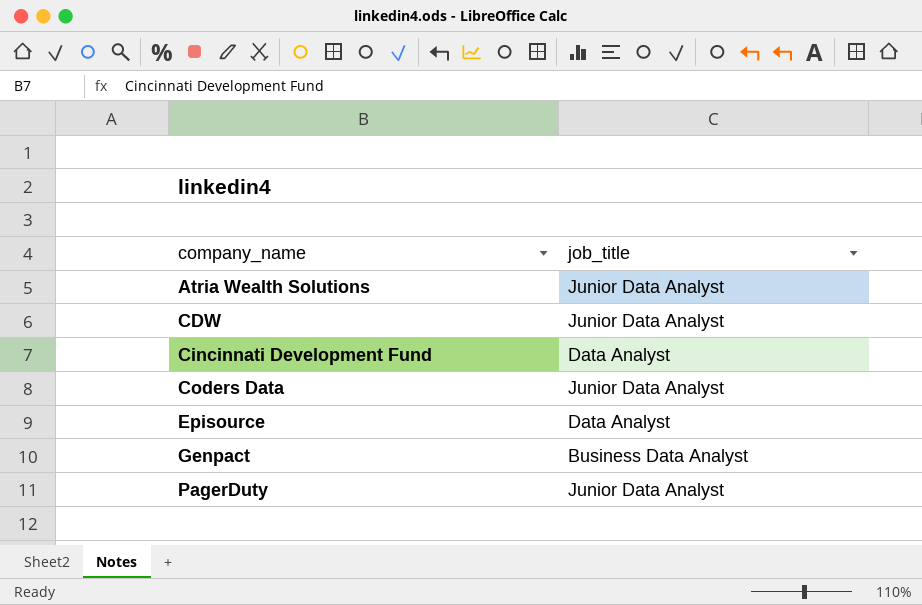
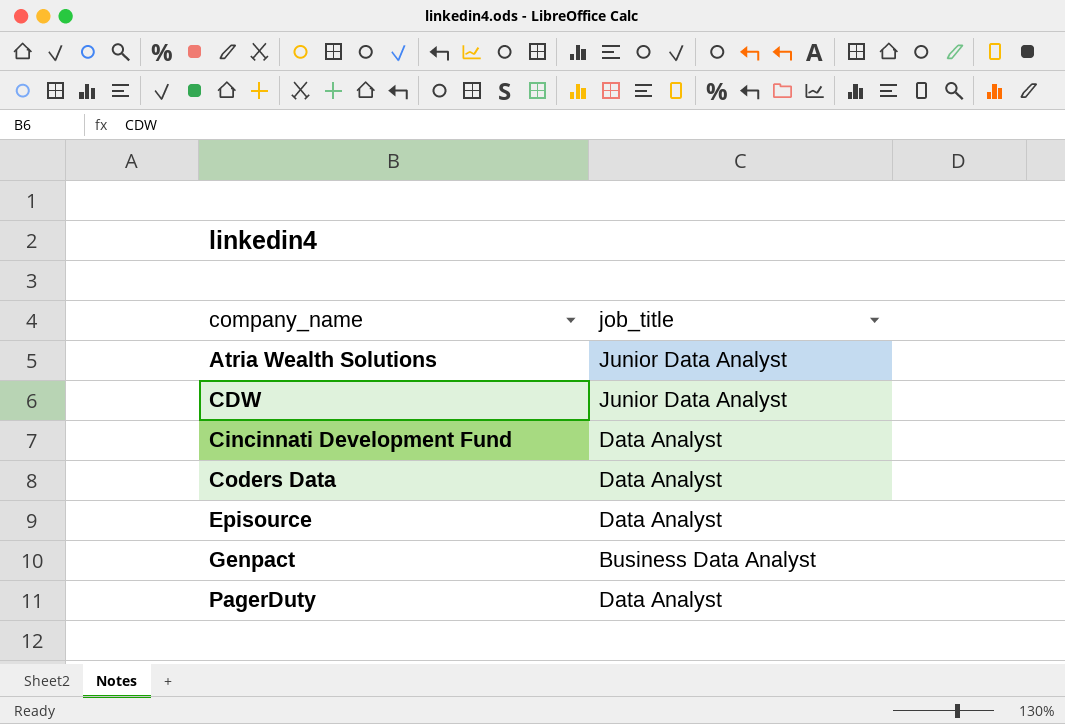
Coders Data | job_title: Junior Data Analyst -> Data Analyst
PagerDuty | job_title: Junior Data Analyst -> Data Analyst

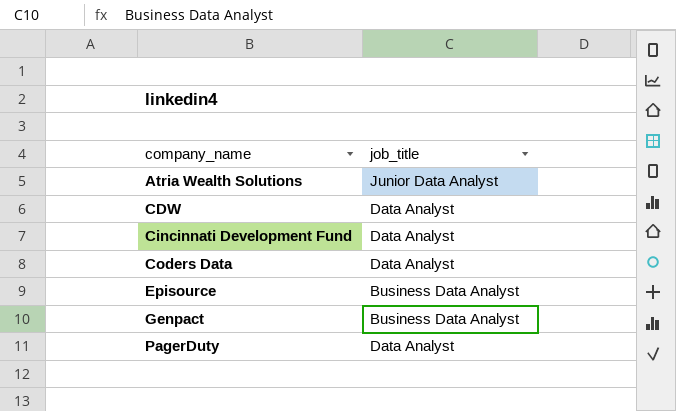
CDW | job_title: Junior Data Analyst -> Data Analyst
Episource | job_title: Data Analyst -> Business Data Analyst

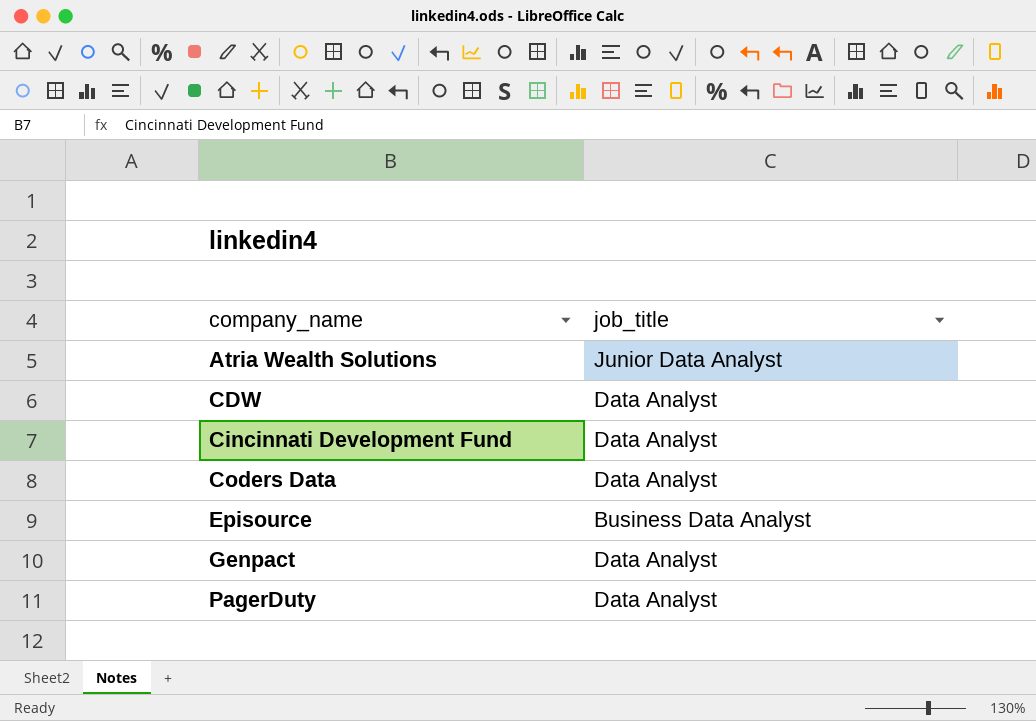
Genpact | job_title: Business Data Analyst -> Data Analyst

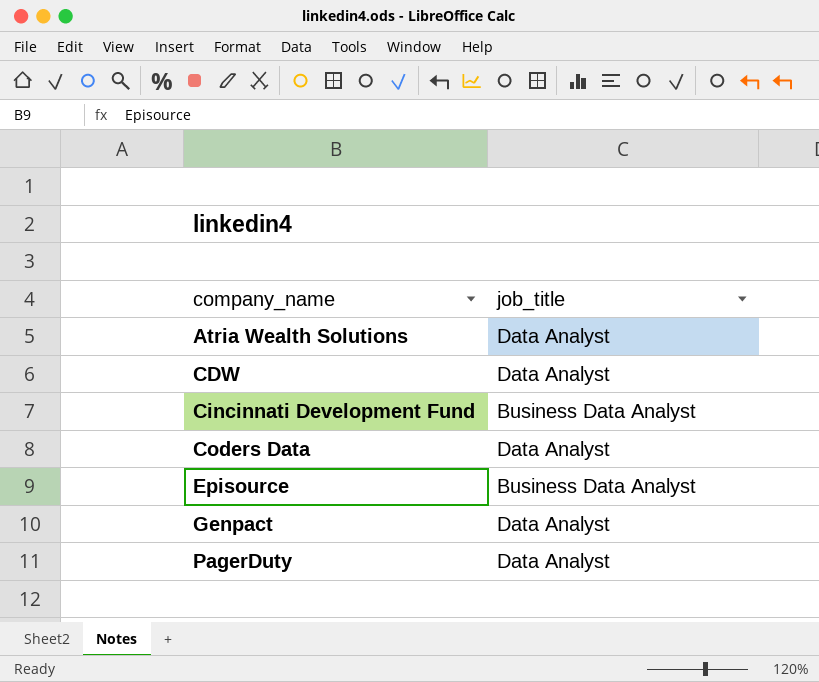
Atria Wealth Solutions | job_title: Junior Data Analyst -> Data Analyst
Cincinnati Development Fund | job_title: Data Analyst -> Business Data Analyst

